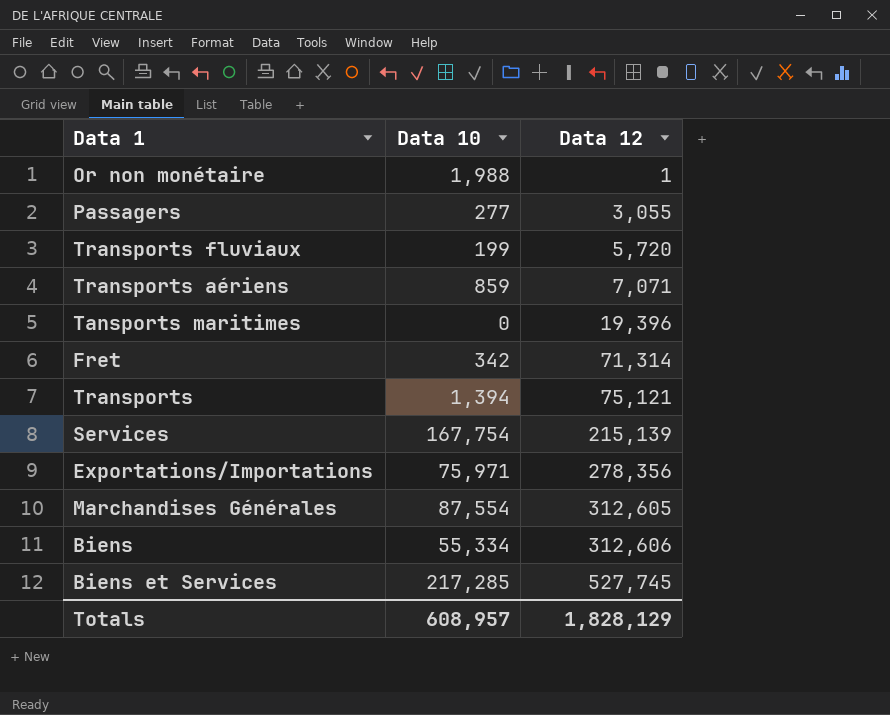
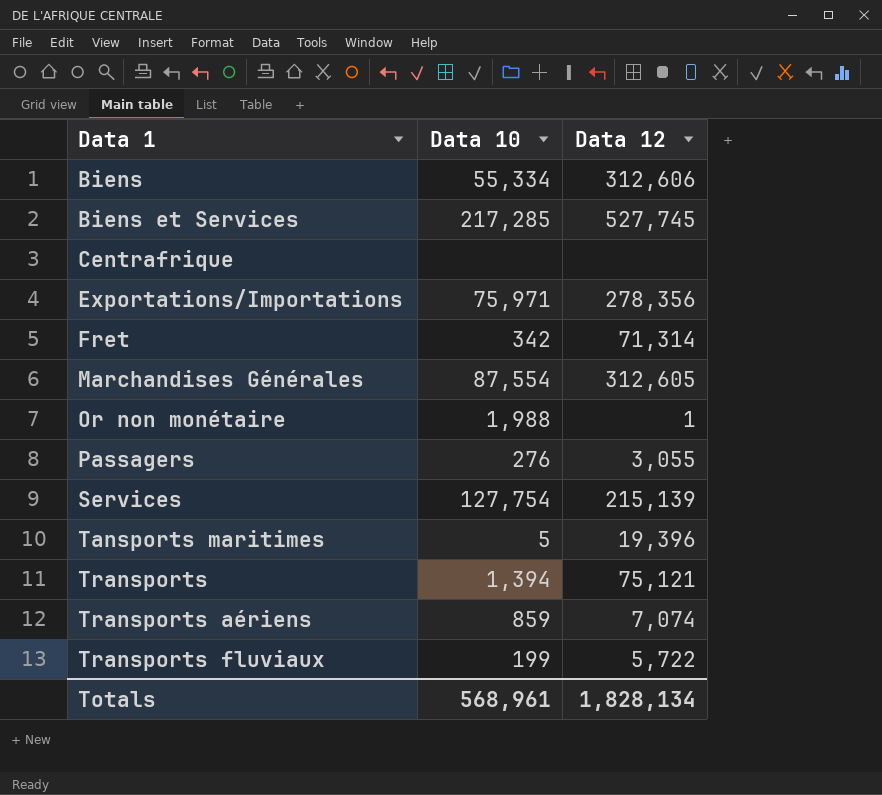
row order: Data 12 ascending -> Data 1 ascending
row Centrafrique: none -> none | none
Passagers | Data 10: 277 -> 276
Services | Data 10: 167,754 -> 127,754
Tansports maritimes | Data 10: 0 -> 5
Transports aériens | Data 12: 7,071 -> 7,074
Transports fluviaux | Data 12: 5,720 -> 5,722
Totals | Data 10: 608,957 -> 568,961
Totals | Data 12: 1,828,129 -> 1,828,134

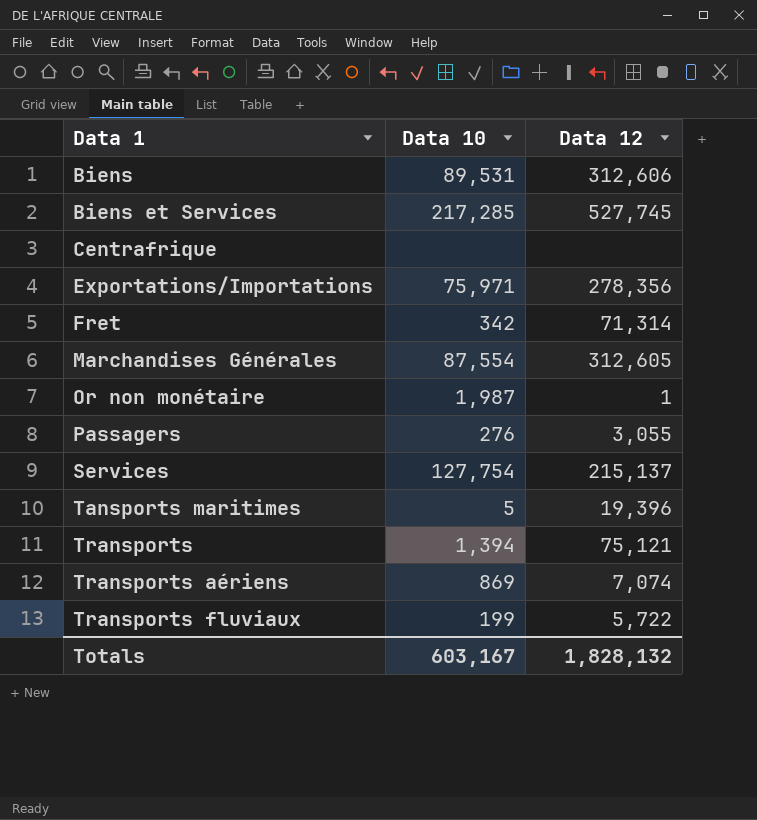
Biens | Data 10: 55,334 -> 89,531
Or non monétaire | Data 10: 1,988 -> 1,987
Services | Data 12: 215,139 -> 215,137
Transports aériens | Data 10: 859 -> 869
Totals | Data 10: 568,961 -> 603,167
Totals | Data 12: 1,828,134 -> 1,828,132

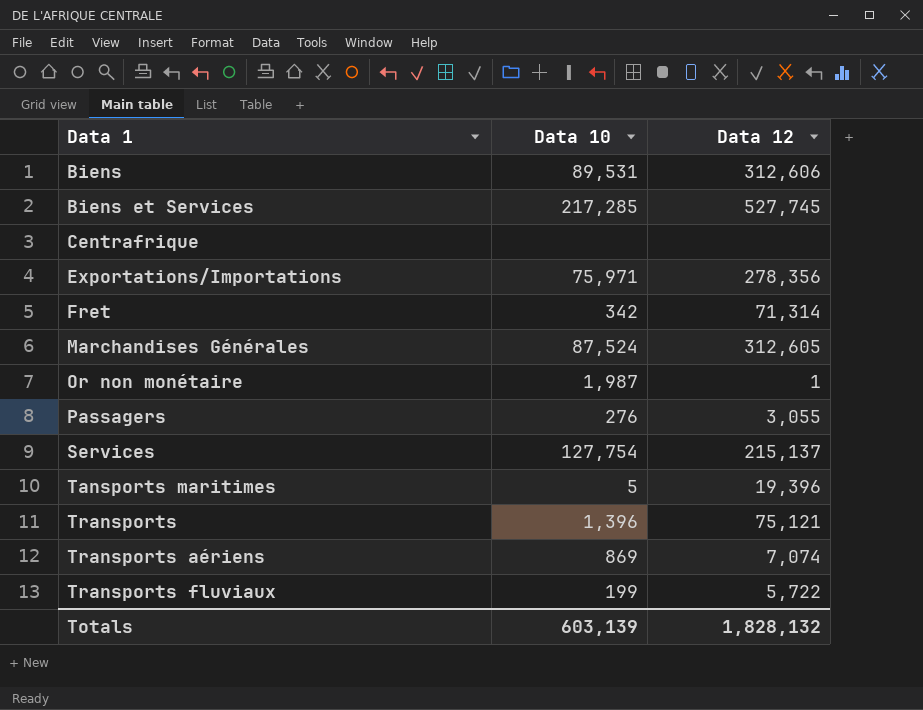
Marchandises Générales | Data 10: 87,554 -> 87,524
Transports | Data 10: 1,394 -> 1,396
Totals | Data 10: 603,167 -> 603,139

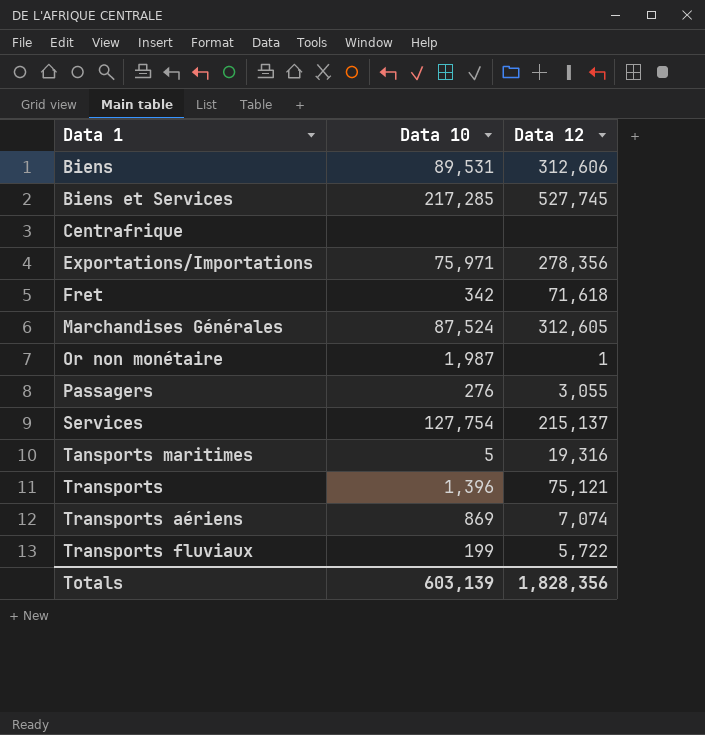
Fret | Data 12: 71,314 -> 71,618
Tansports maritimes | Data 12: 19,396 -> 19,316
Totals | Data 12: 1,828,132 -> 1,828,356

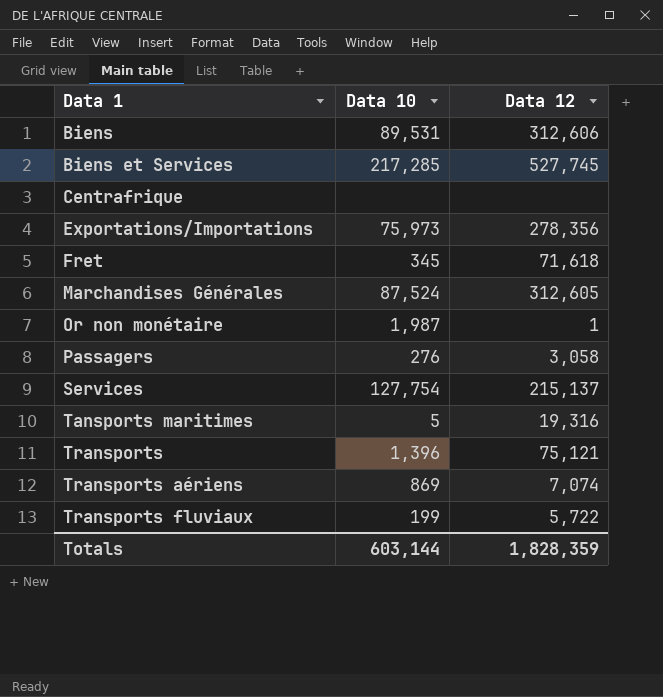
Exportations/Importations | Data 10: 75,971 -> 75,973
Fret | Data 10: 342 -> 345
Passagers | Data 12: 3,055 -> 3,058
Totals | Data 10: 603,139 -> 603,144
Totals | Data 12: 1,828,356 -> 1,828,359

